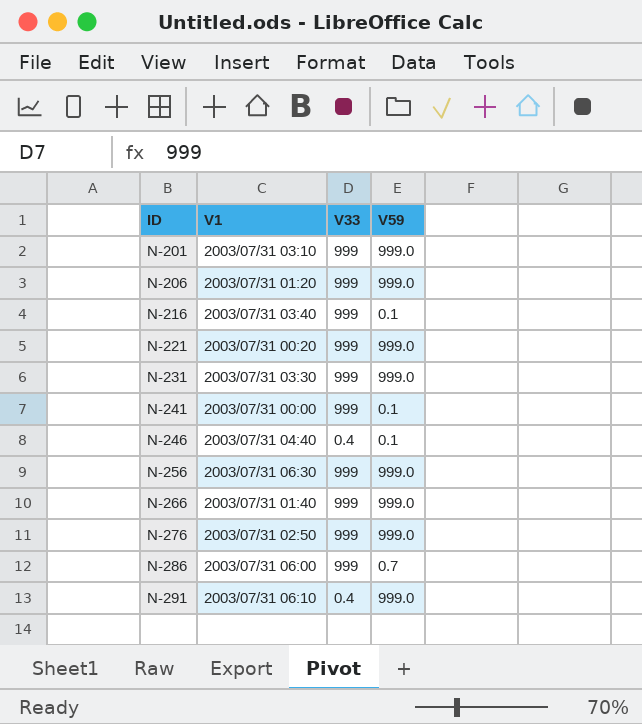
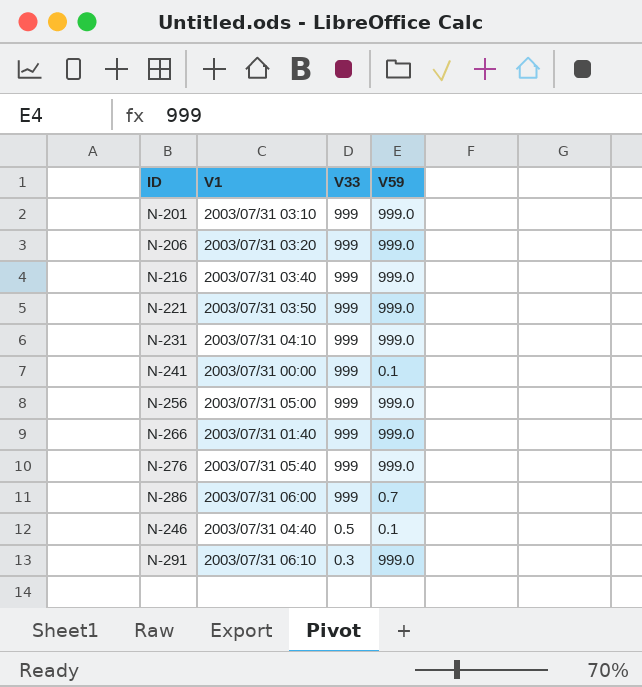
row order: ID ascending -> V33 descending
N-206 | V1: 2003/07/31 01:20 -> 2003/07/31 03:20
N-216 | V59: 0.1 -> 999.0
N-221 | V1: 2003/07/31 00:20 -> 2003/07/31 03:50
N-231 | V1: 2003/07/31 03:30 -> 2003/07/31 04:10
N-256 | V1: 2003/07/31 06:30 -> 2003/07/31 05:00
N-276 | V1: 2003/07/31 02:50 -> 2003/07/31 05:40
N-246 | V33: 0.4 -> 0.5
N-291 | V33: 0.4 -> 0.3

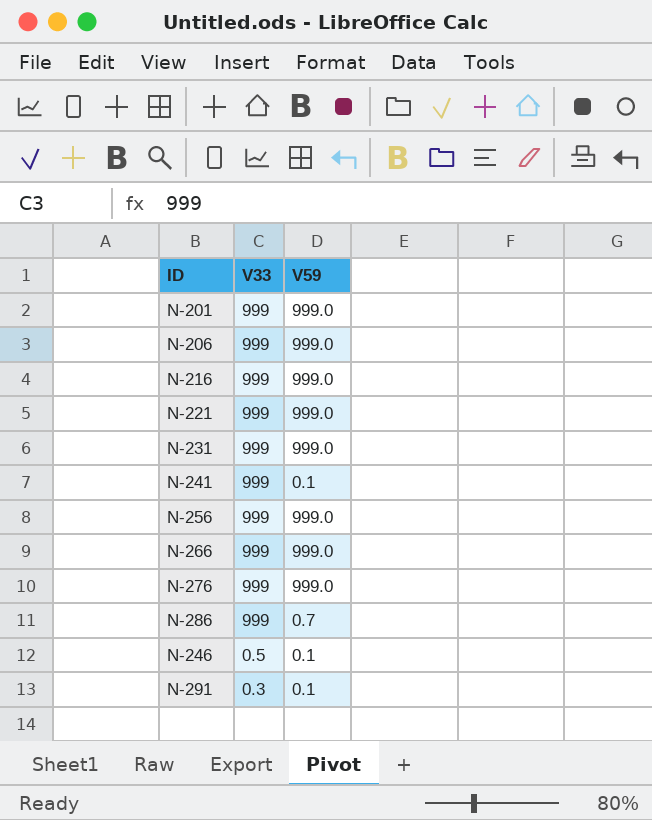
column V1 | position: 2 -> none
N-291 | V59: 999.0 -> 0.1

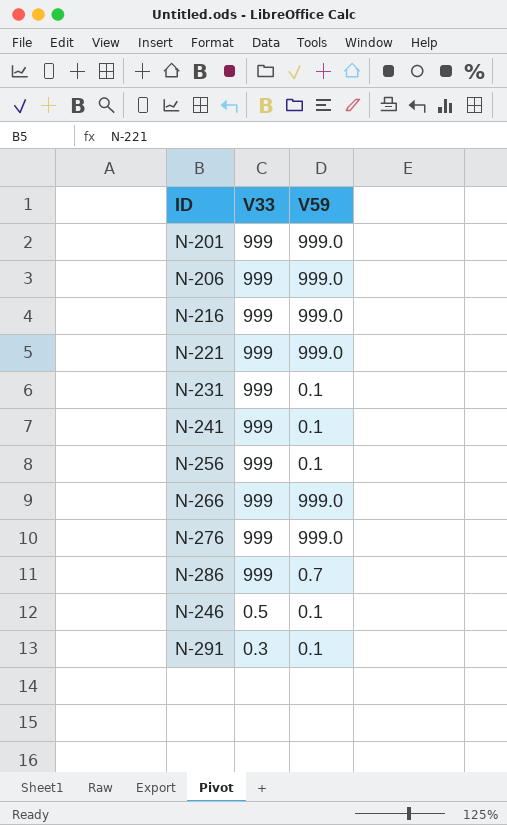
N-231 | V59: 999.0 -> 0.1
N-256 | V59: 999.0 -> 0.1

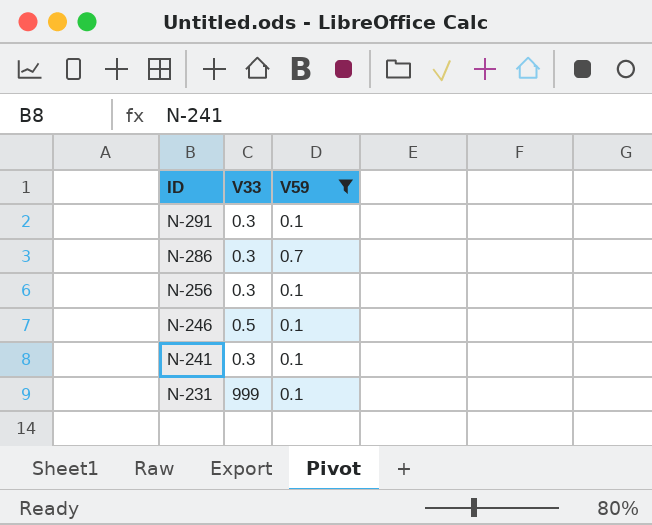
filter: none -> V59 != 999.0
row order: V33 descending -> ID descending
N-286 | V33: 999 -> 0.3
N-256 | V33: 999 -> 0.3
N-241 | V33: 999 -> 0.3

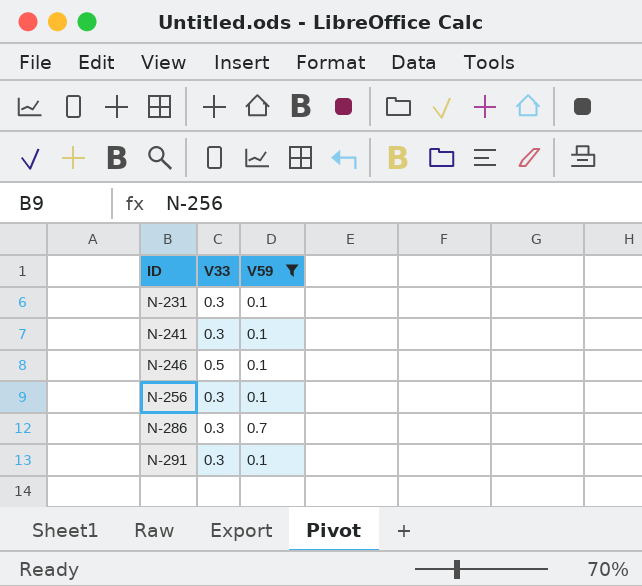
row order: ID descending -> ID ascending
N-231 | V33: 999 -> 0.3

